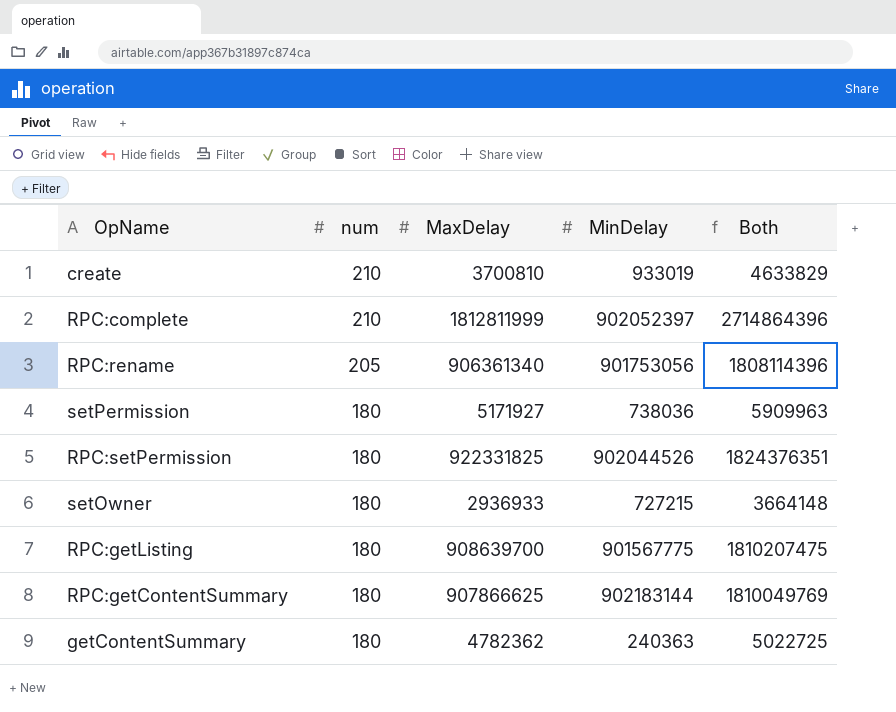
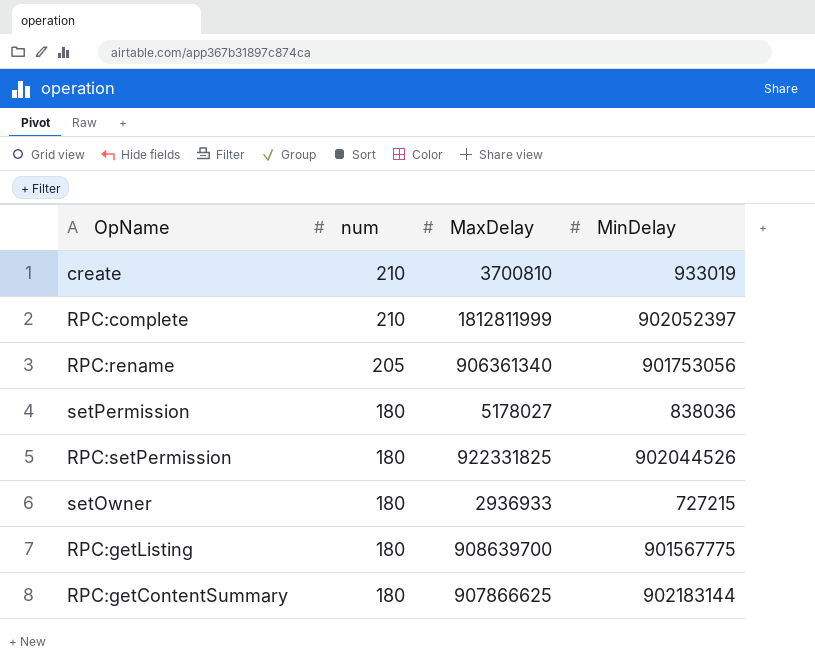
column Both | formula: [MaxDelay] + [MinDelay] -> none
row getContentSummary: 180 | 4782362 | 240363 | 5022725 -> none
setPermission | MaxDelay: 5171927 -> 5178027
setPermission | MinDelay: 738036 -> 838036

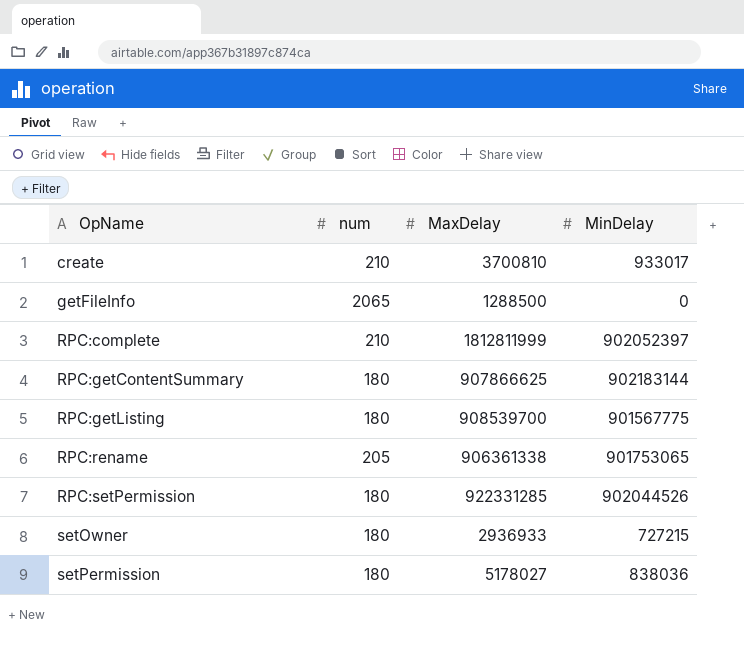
row order: num descending -> OpName ascending
create | MinDelay: 933019 -> 933017
row getFileInfo: none -> 2065 | 1288500 | 0
RPC:getListing | MaxDelay: 908639700 -> 908539700
RPC:rename | MaxDelay: 906361340 -> 906361338
RPC:rename | MinDelay: 901753056 -> 901753065
RPC:setPermission | MaxDelay: 922331825 -> 922331285

